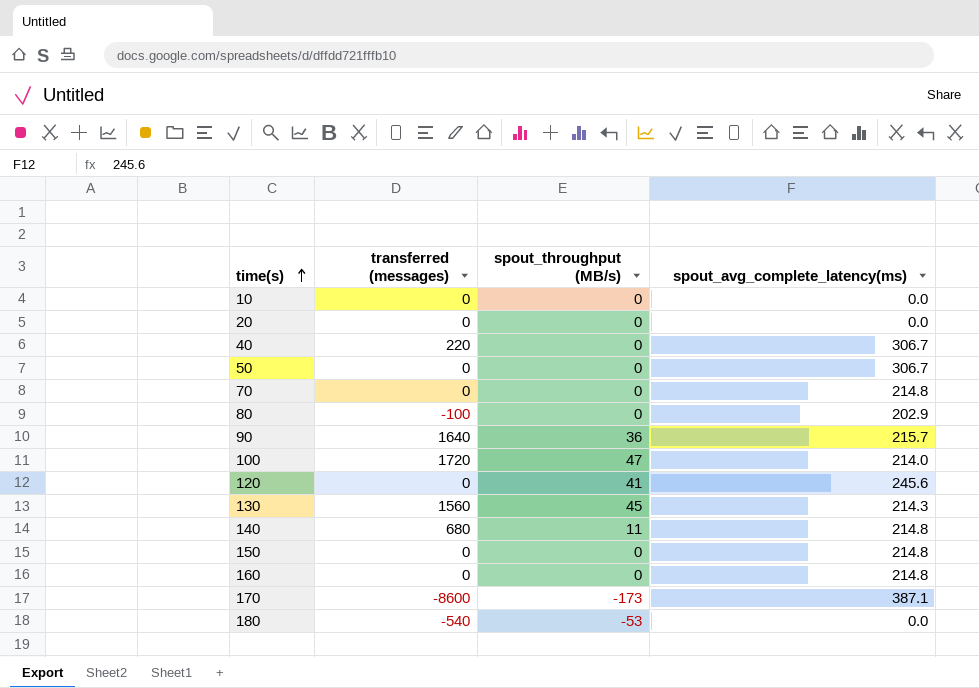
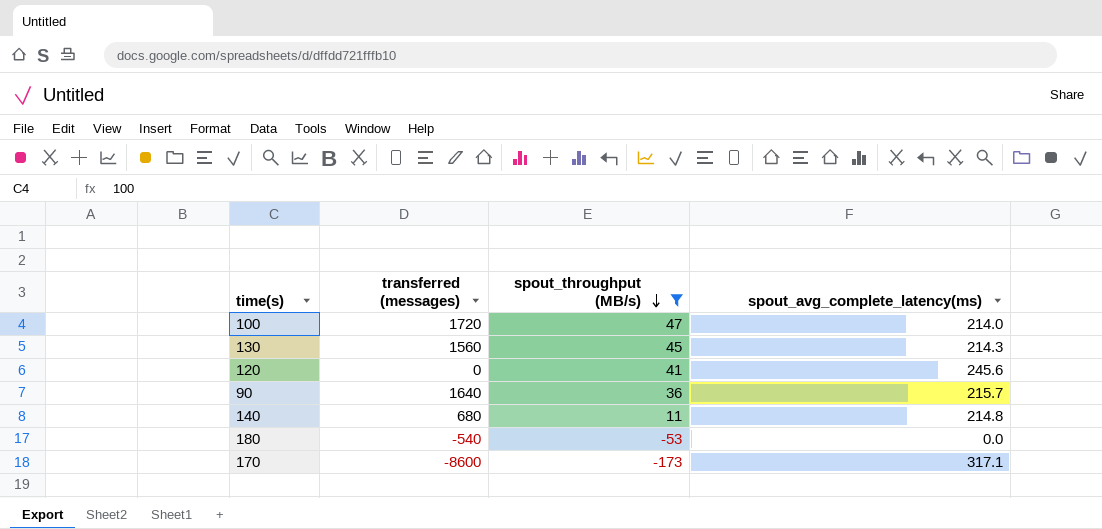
filter: none -> spout_throughput (MB/s) != 0
row order: time(s) ascending -> spout_throughput (MB/s) descending
170 | spout_avg_complete_latency(ms): 387.1 -> 317.1

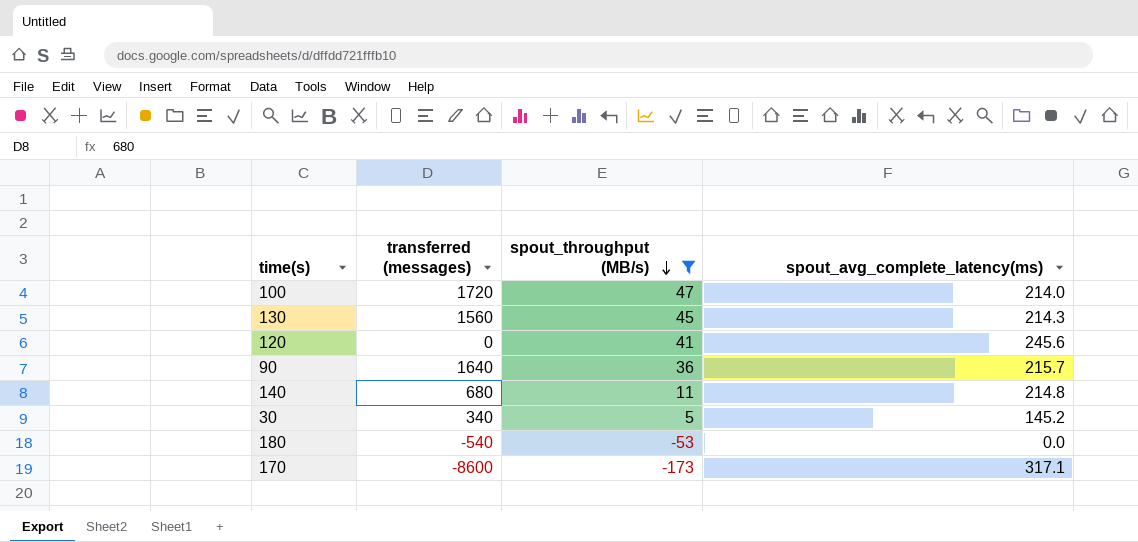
row 30: none -> 340 | 5 | 145.2

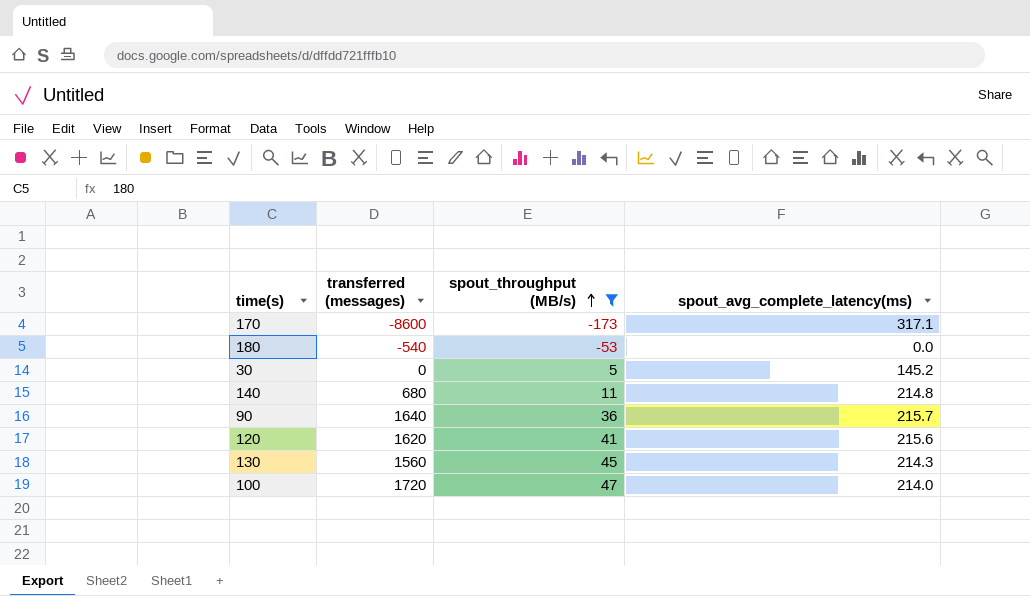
row order: spout_throughput (MB/s) descending -> spout_throughput (MB/s) ascending
30 | transferred (messages): 340 -> 0
120 | transferred (messages): 0 -> 1620
120 | spout_avg_complete_latency(ms): 245.6 -> 215.6

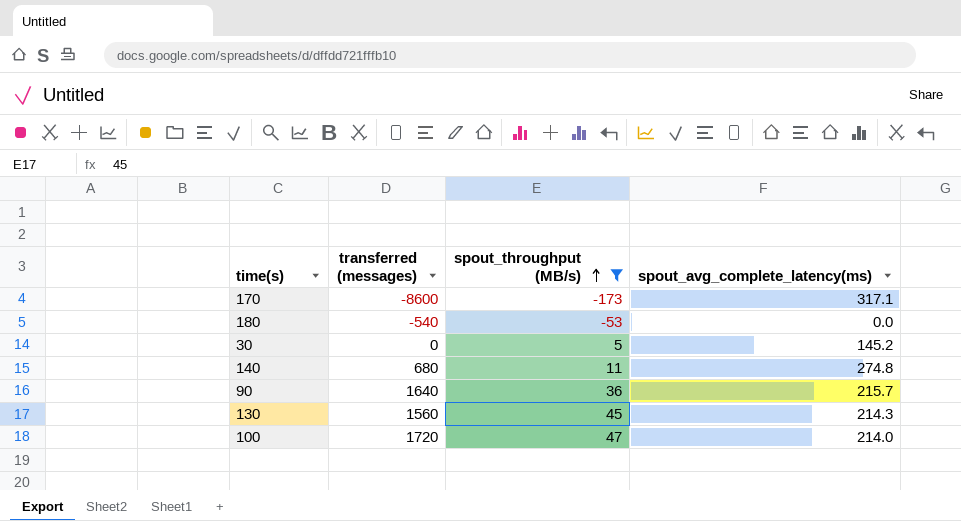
row 120: 1620 | 41 | 215.6 -> none
140 | spout_avg_complete_latency(ms): 214.8 -> 274.8

